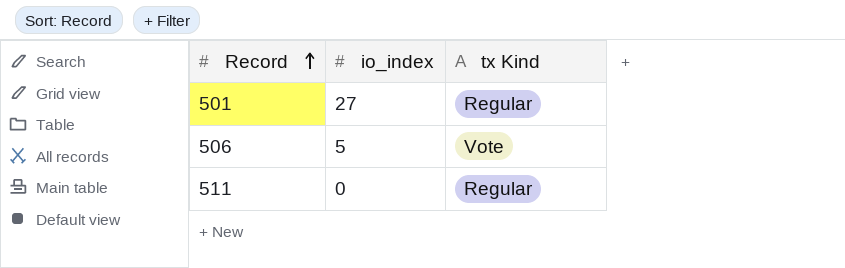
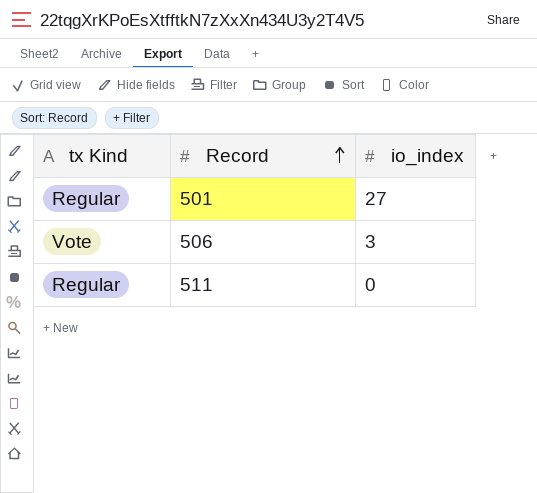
column tx Kind | position: 3 -> 1
506 | io_index: 5 -> 3

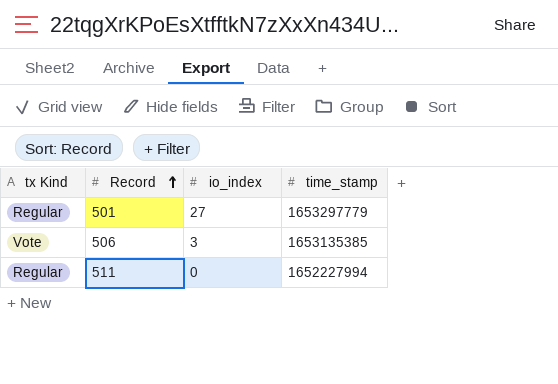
column time_stamp | position: none -> 4

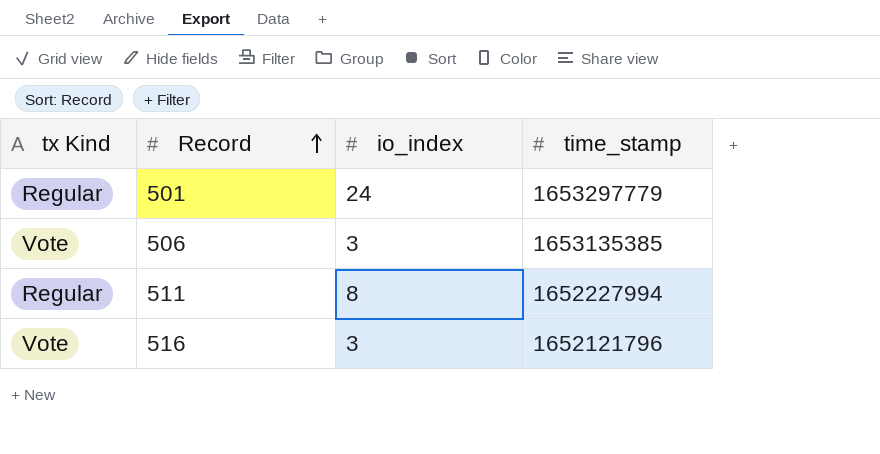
501 | io_index: 27 -> 24
511 | io_index: 0 -> 8
row 516: none -> Vote | 3 | 1652121796

